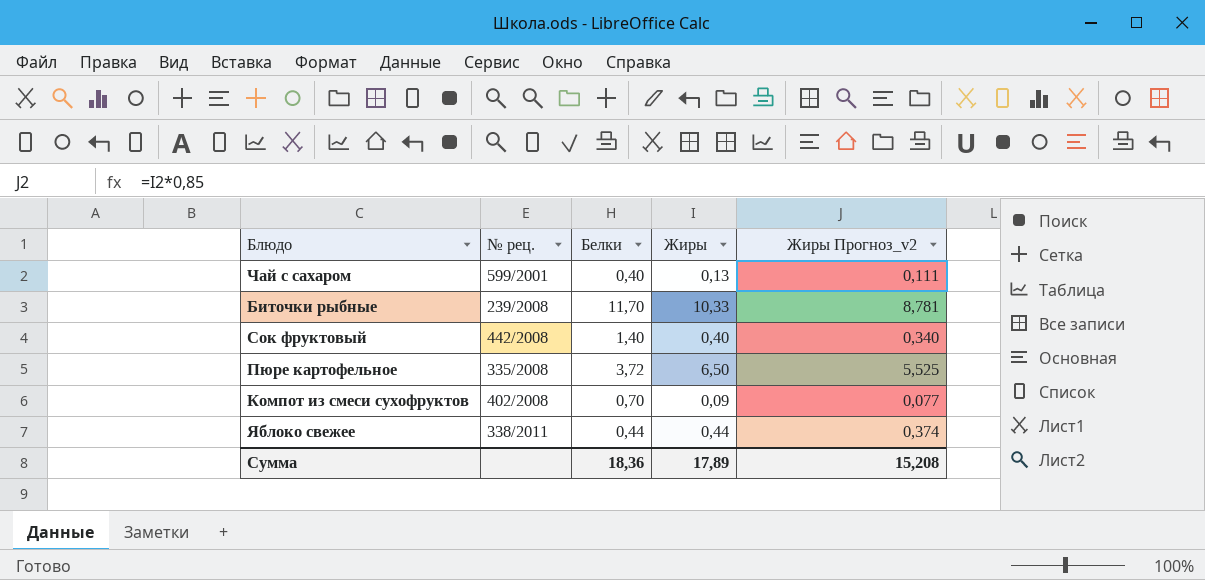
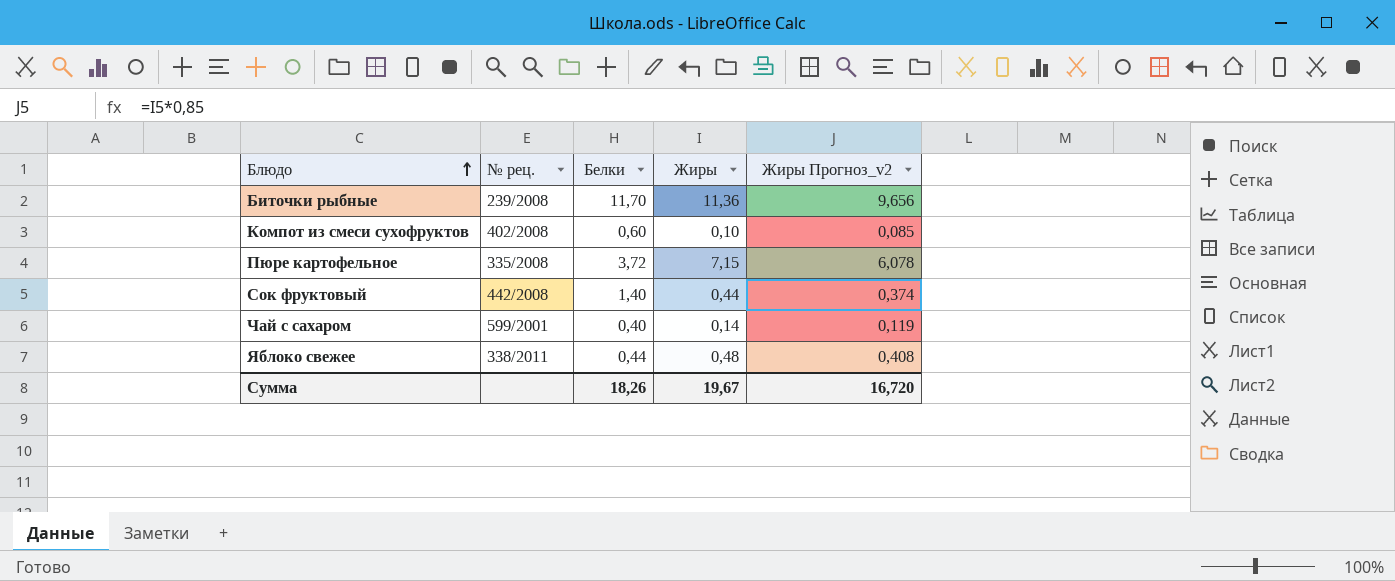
row order: none -> Блюдо ascending
Биточки рыбные | Жиры: 10,33 -> 11,36
Биточки рыбные | Жиры Прогноз_v2: 8,781 -> 9,656
Компот из смеси сухофруктов | Белки: 0,70 -> 0,60
Компот из смеси сухофруктов | Жиры: 0,09 -> 0,10
Компот из смеси сухофруктов | Жиры Прогноз_v2: 0,077 -> 0,085
Пюре картофельное | Жиры: 6,50 -> 7,15
Пюре картофельное | Жиры Прогноз_v2: 5,525 -> 6,078
Сок фруктовый | Жиры: 0,40 -> 0,44
Сок фруктовый | Жиры Прогноз_v2: 0,340 -> 0,374
Чай с сахаром | Жиры: 0,13 -> 0,14
Чай с сахаром | Жиры Прогноз_v2: 0,111 -> 0,119
Яблоко свежее | Жиры: 0,44 -> 0,48
Яблоко свежее | Жиры Прогноз_v2: 0,374 -> 0,408
Сумма | Белки: 18,36 -> 18,26
Сумма | Жиры: 17,89 -> 19,67
Сумма | Жиры Прогноз_v2: 15,208 -> 16,720

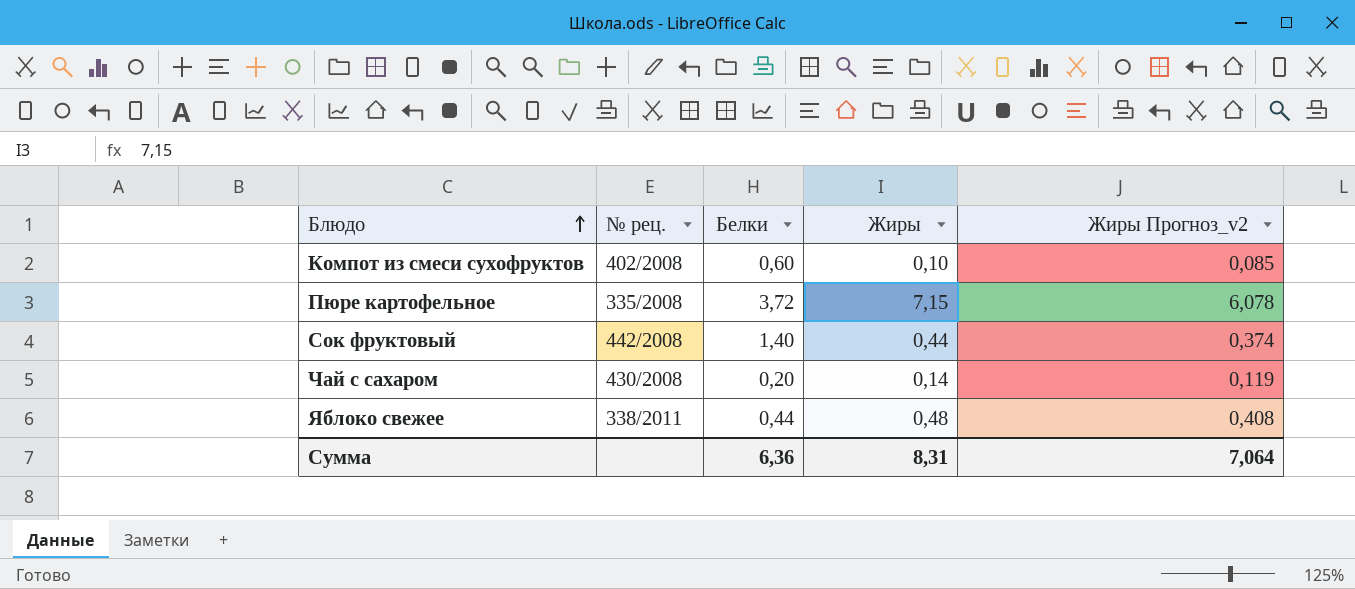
row Биточки рыбные: 239/2008 | 11,70 | 11,36 | 9,656 -> none
Чай с сахаром | № рец.: 599/2001 -> 430/2008
Чай с сахаром | Белки: 0,40 -> 0,20
Сумма | Белки: 18,26 -> 6,36
Сумма | Жиры: 19,67 -> 8,31
Сумма | Жиры Прогноз_v2: 16,720 -> 7,064

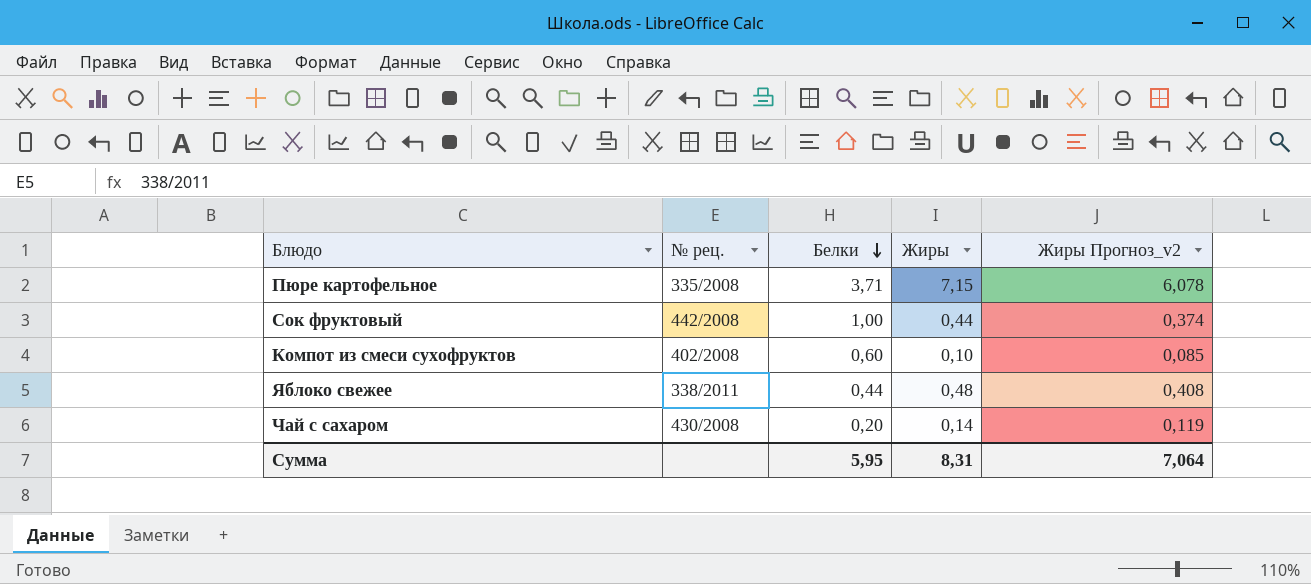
row order: Блюдо ascending -> Белки descending
Пюре картофельное | Белки: 3,72 -> 3,71
Сок фруктовый | Белки: 1,40 -> 1,00
Сумма | Белки: 6,36 -> 5,95

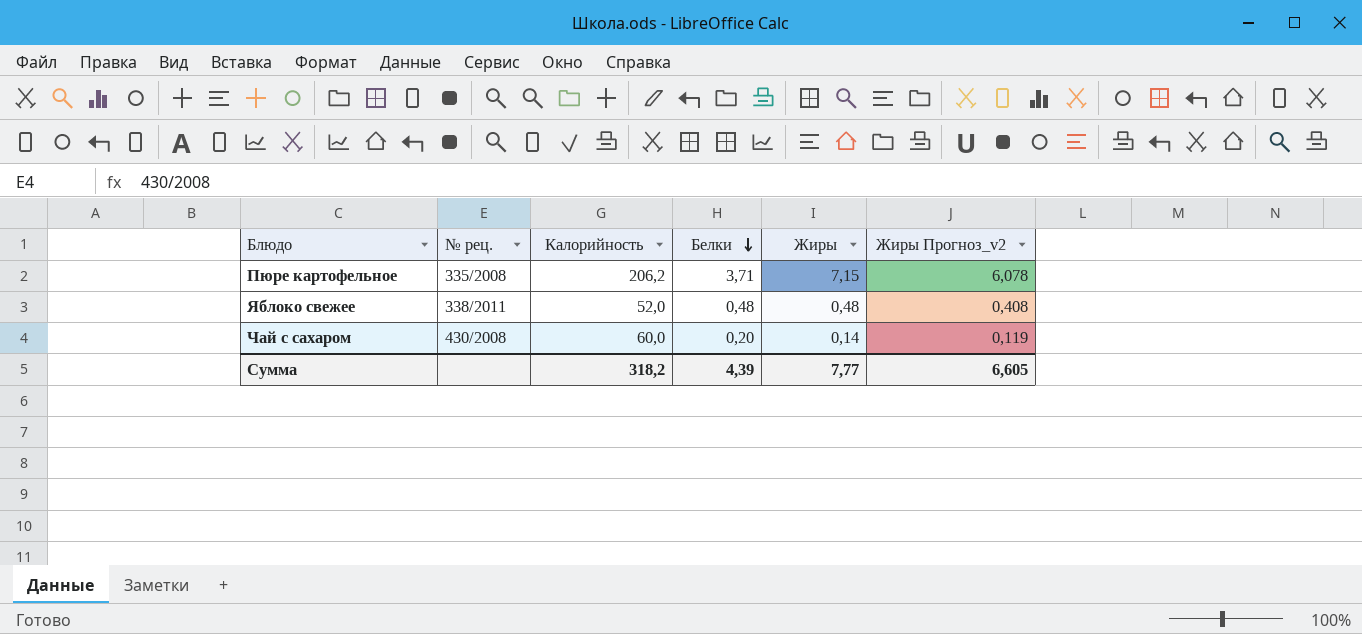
column Калорийность | position: none -> 3
row Сок фруктовый: 442/2008 | 1,00 | 0,44 | 0,374 -> none
row Компот из смеси сухофруктов: 402/2008 | 0,60 | 0,10 | 0,085 -> none
Яблоко свежее | Белки: 0,44 -> 0,48
Сумма | Белки: 5,95 -> 4,39
Сумма | Жиры: 8,31 -> 7,77
Сумма | Жиры Прогноз_v2: 7,064 -> 6,605

